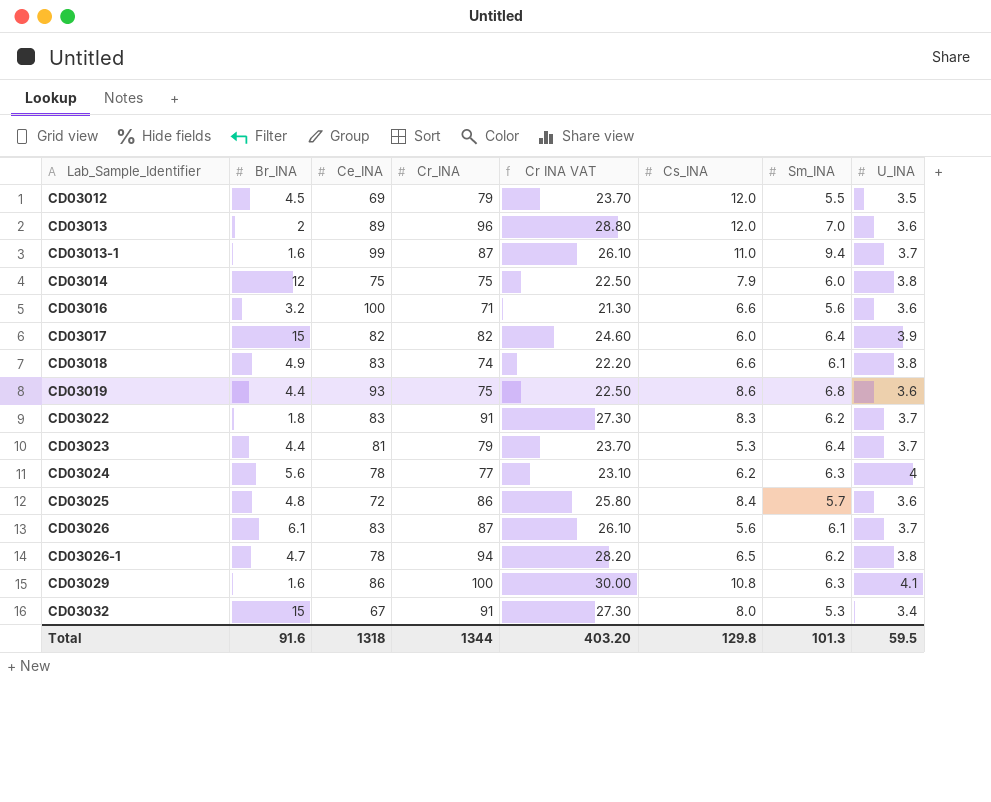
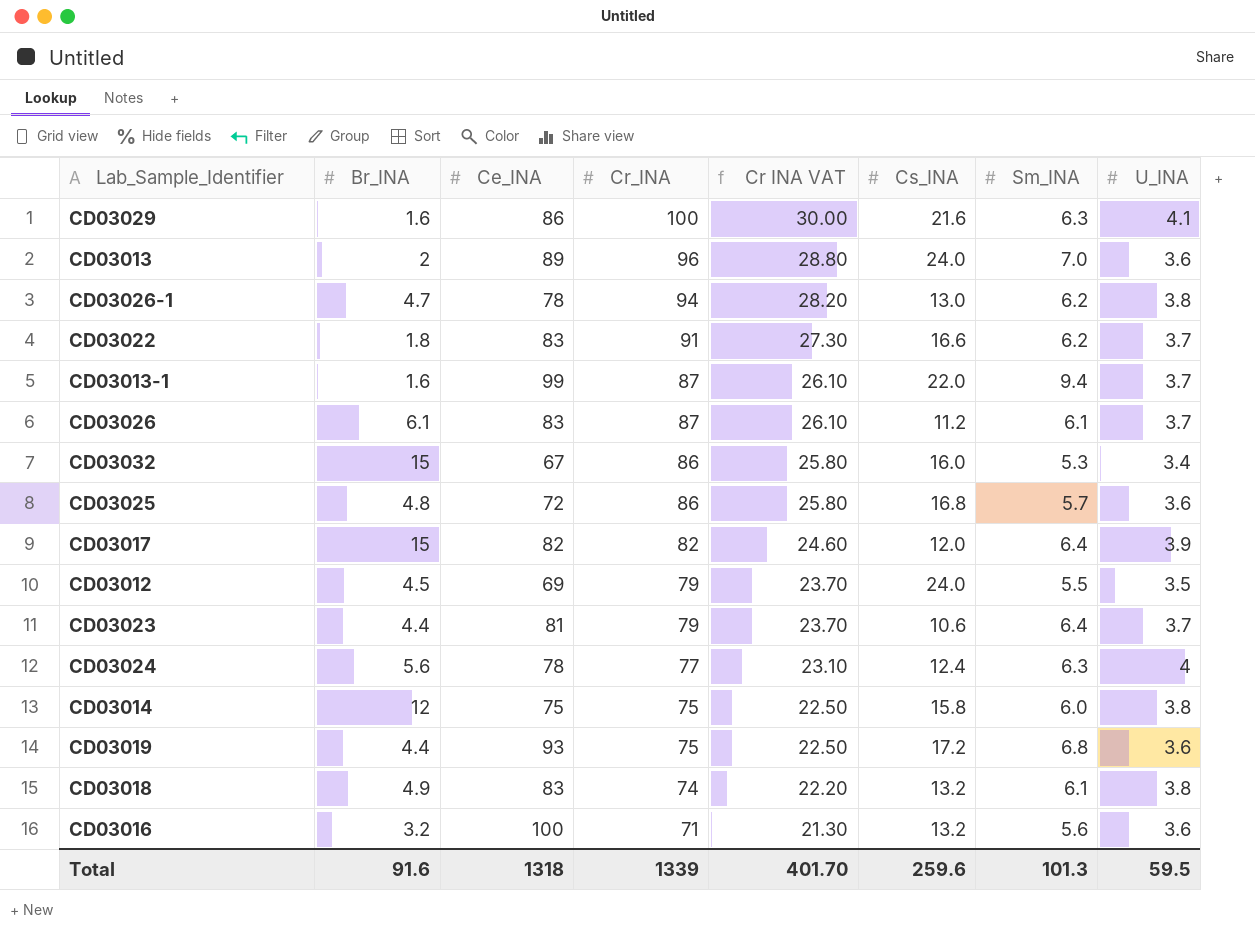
row order: Lab_Sample_Identifier ascending -> Cr_INA descending
CD03029 | Cs_INA: 10.8 -> 21.6
CD03013 | Cs_INA: 12.0 -> 24.0
CD03026-1 | Cs_INA: 6.5 -> 13.0
CD03022 | Cs_INA: 8.3 -> 16.6
CD03013-1 | Cs_INA: 11.0 -> 22.0
CD03026 | Cs_INA: 5.6 -> 11.2
CD03032 | Cr_INA: 91 -> 86
CD03032 | Cr INA VAT: 27.30 -> 25.80
CD03032 | Cs_INA: 8.0 -> 16.0
CD03025 | Cs_INA: 8.4 -> 16.8
CD03017 | Cs_INA: 6.0 -> 12.0
CD03012 | Cs_INA: 12.0 -> 24.0
CD03023 | Cs_INA: 5.3 -> 10.6
CD03024 | Cs_INA: 6.2 -> 12.4
CD03014 | Cs_INA: 7.9 -> 15.8
CD03019 | Cs_INA: 8.6 -> 17.2
CD03018 | Cs_INA: 6.6 -> 13.2
CD03016 | Cs_INA: 6.6 -> 13.2
Total | Cr_INA: 1344 -> 1339
Total | Cr INA VAT: 403.20 -> 401.70
Total | Cs_INA: 129.8 -> 259.6

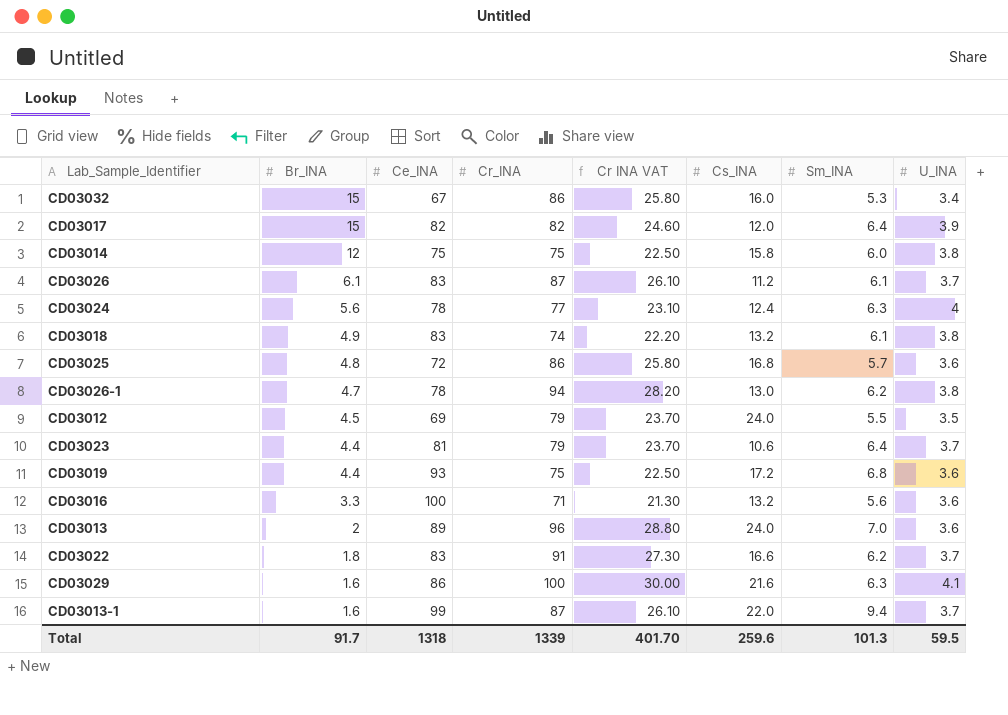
row order: Cr_INA descending -> Br_INA descending
CD03016 | Br_INA: 3.2 -> 3.3
Total | Br_INA: 91.6 -> 91.7

